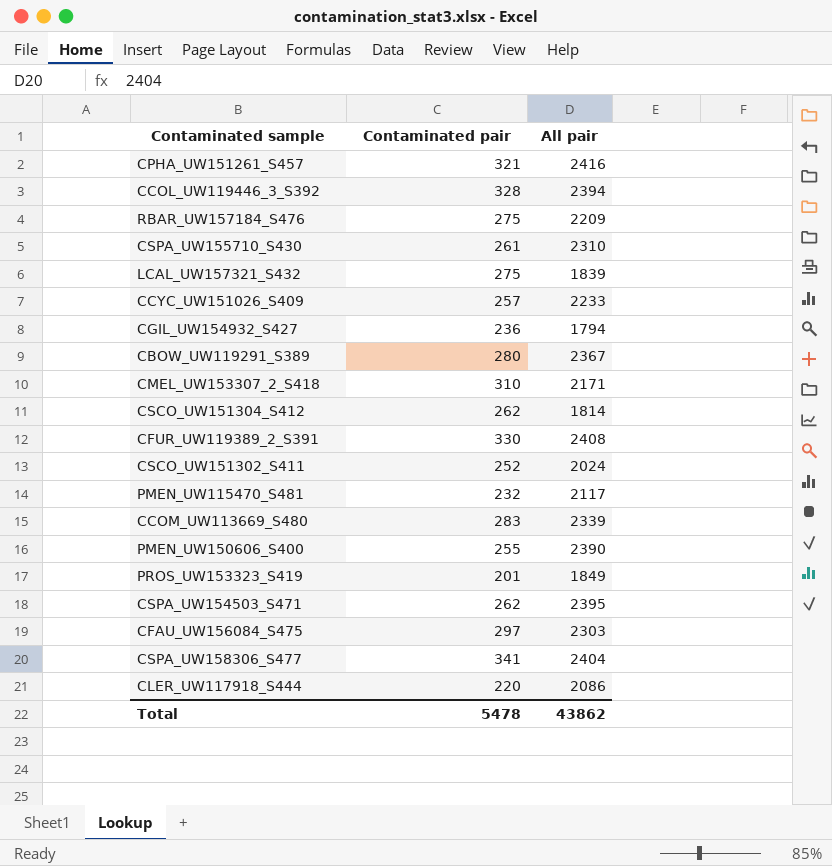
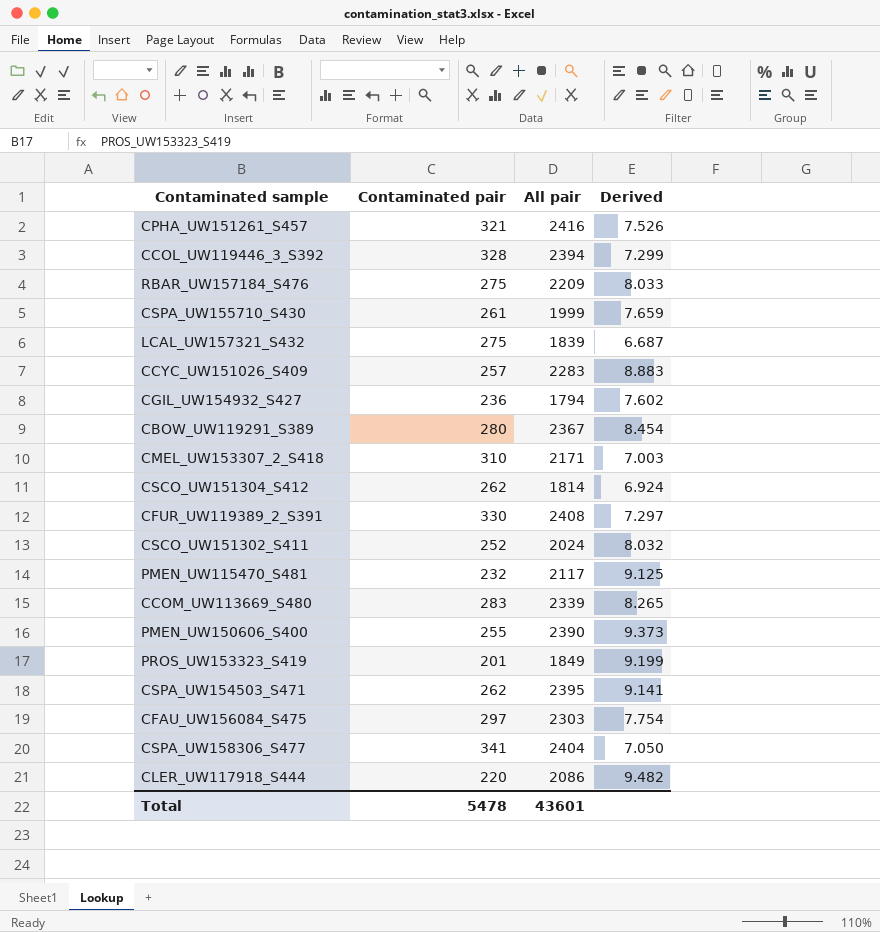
column Derived | formula: none -> [All pair] / [Contaminated pair]
CSPA_UW155710_S430 | All pair: 2310 -> 1999
CCYC_UW151026_S409 | All pair: 2233 -> 2283
Total | All pair: 43862 -> 43601

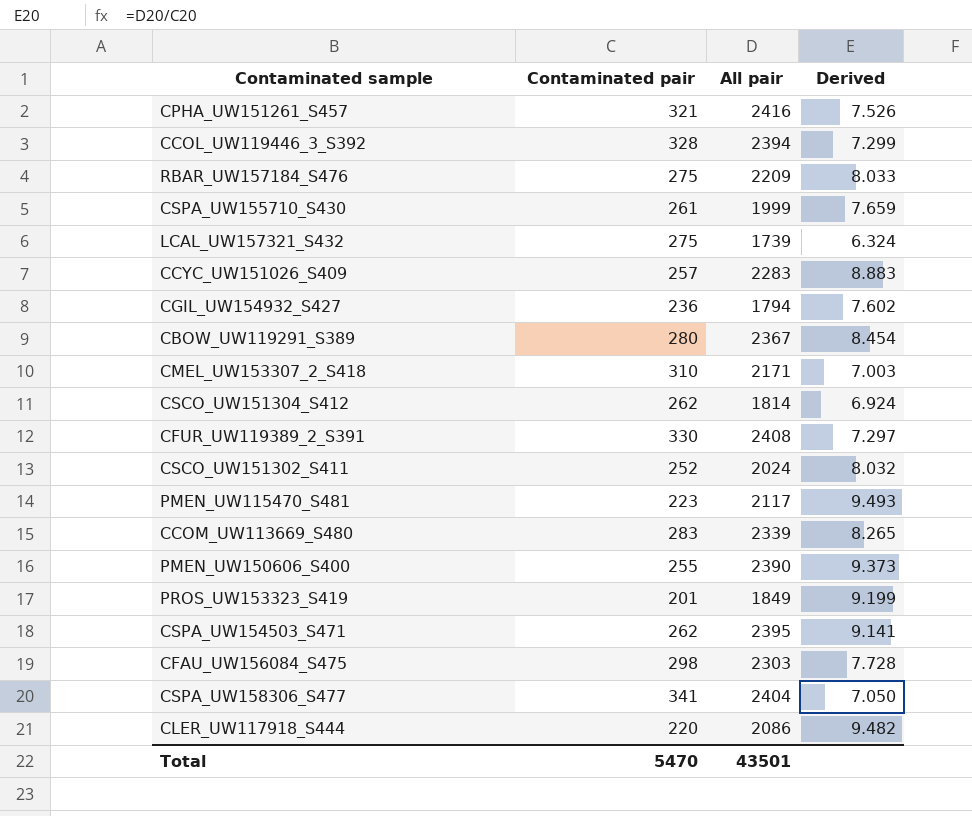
LCAL_UW157321_S432 | All pair: 1839 -> 1739
LCAL_UW157321_S432 | Derived: 6.687 -> 6.324
PMEN_UW115470_S481 | Contaminated pair: 232 -> 223
PMEN_UW115470_S481 | Derived: 9.125 -> 9.493
CFAU_UW156084_S475 | Contaminated pair: 297 -> 298
CFAU_UW156084_S475 | Derived: 7.754 -> 7.728
Total | Contaminated pair: 5478 -> 5470
Total | All pair: 43601 -> 43501

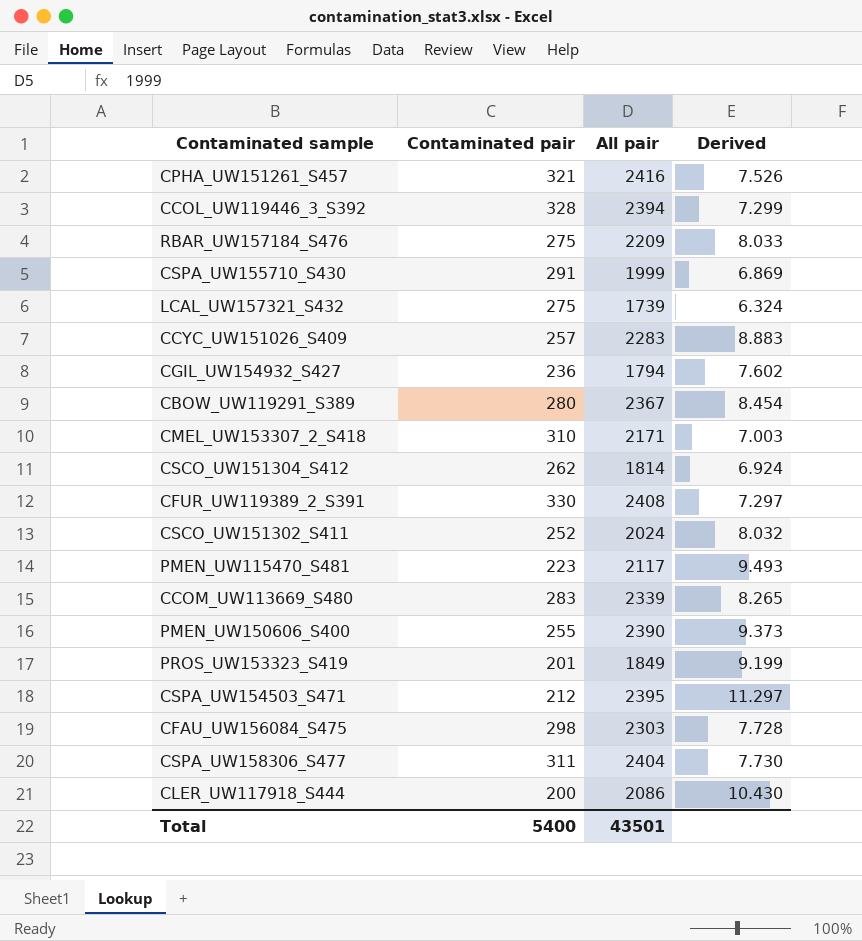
CSPA_UW155710_S430 | Contaminated pair: 261 -> 291
CSPA_UW155710_S430 | Derived: 7.659 -> 6.869
CSPA_UW154503_S471 | Contaminated pair: 262 -> 212
CSPA_UW154503_S471 | Derived: 9.141 -> 11.297
CSPA_UW158306_S477 | Contaminated pair: 341 -> 311
CSPA_UW158306_S477 | Derived: 7.050 -> 7.730
CLER_UW117918_S444 | Contaminated pair: 220 -> 200
CLER_UW117918_S444 | Derived: 9.482 -> 10.430
Total | Contaminated pair: 5470 -> 5400

